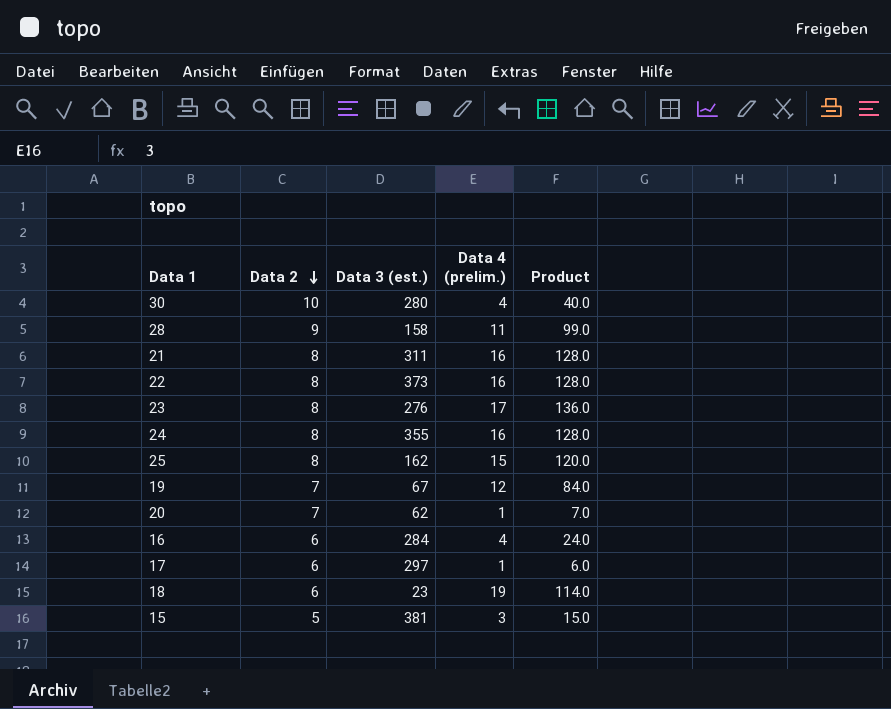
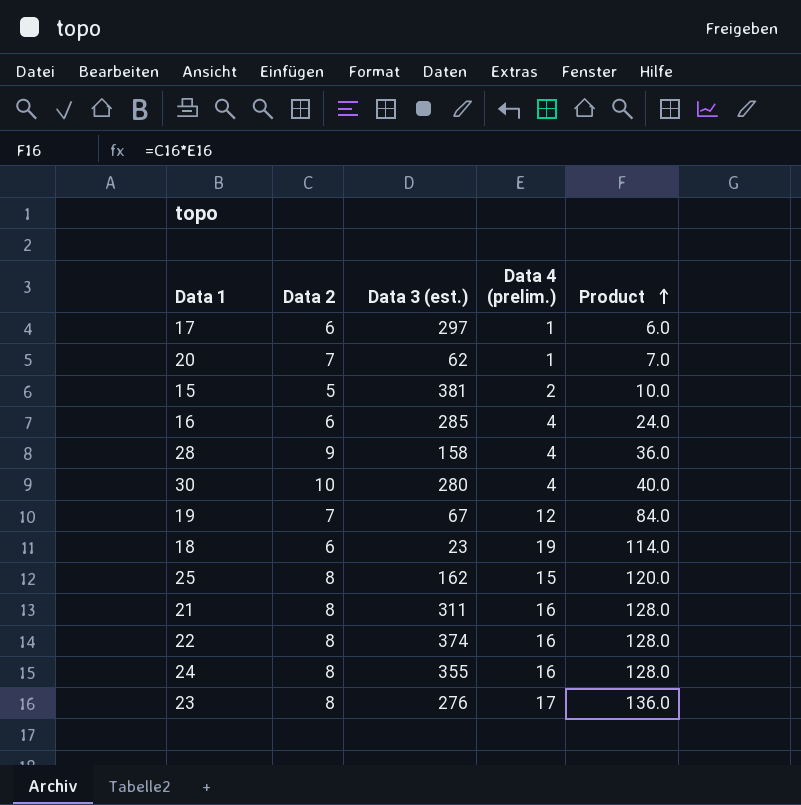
row order: Data 2 descending -> Product ascending
15 | Data 4 (prelim.): 3 -> 2
15 | Product: 15.0 -> 10.0
16 | Data 3 (est.): 284 -> 285
28 | Data 4 (prelim.): 11 -> 4
28 | Product: 99.0 -> 36.0
22 | Data 3 (est.): 373 -> 374

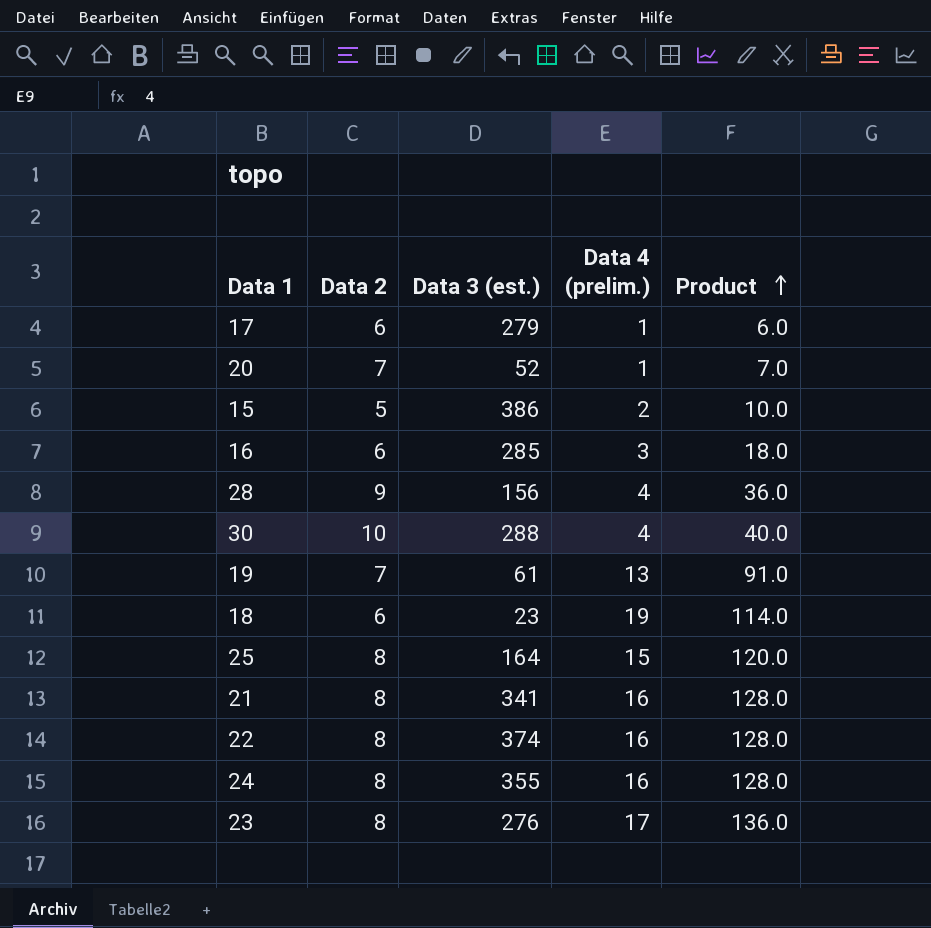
17 | Data 3 (est.): 297 -> 279
20 | Data 3 (est.): 62 -> 52
15 | Data 3 (est.): 381 -> 386
16 | Data 4 (prelim.): 4 -> 3
16 | Product: 24.0 -> 18.0
28 | Data 3 (est.): 158 -> 156
30 | Data 3 (est.): 280 -> 288
19 | Data 3 (est.): 67 -> 61
19 | Data 4 (prelim.): 12 -> 13
19 | Product: 84.0 -> 91.0
25 | Data 3 (est.): 162 -> 164
21 | Data 3 (est.): 311 -> 341

